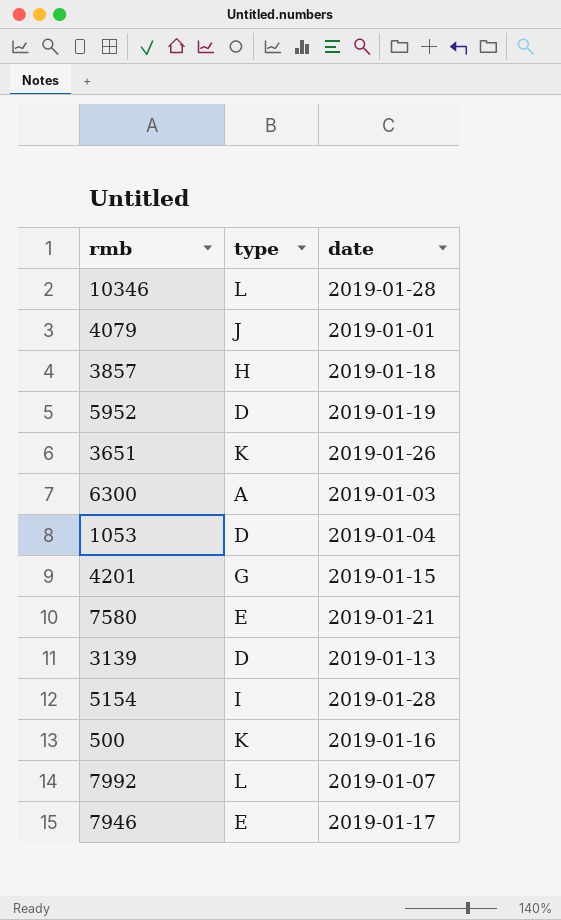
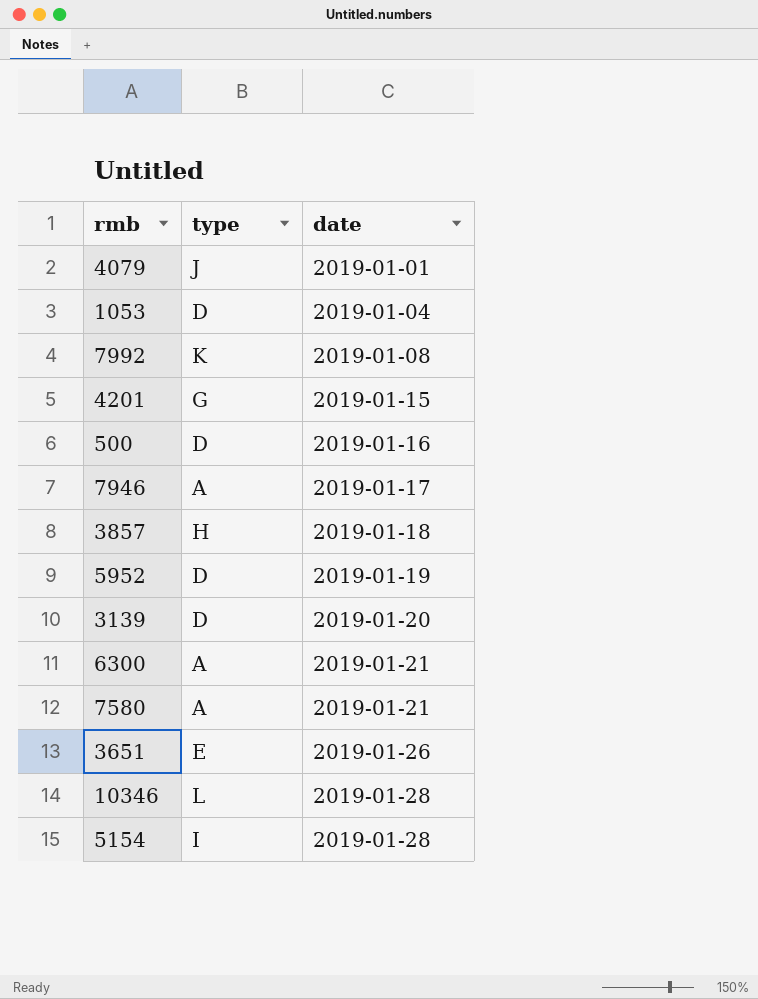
row order: none -> date ascending
7992 | type: L -> K
7992 | date: 2019-01-07 -> 2019-01-08
500 | type: K -> D
7946 | type: E -> A
3139 | date: 2019-01-13 -> 2019-01-20
6300 | date: 2019-01-03 -> 2019-01-21
7580 | type: E -> A
3651 | type: K -> E

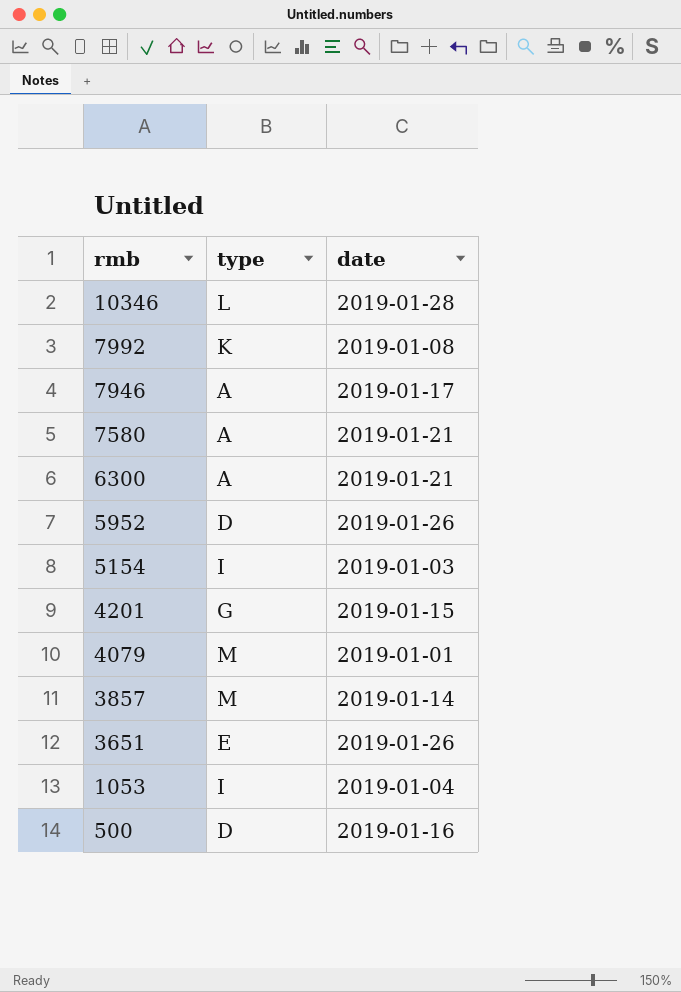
row order: date ascending -> rmb descending
row 3139: D | 2019-01-20 -> none
5952 | date: 2019-01-19 -> 2019-01-26
5154 | date: 2019-01-28 -> 2019-01-03
4079 | type: J -> M
3857 | type: H -> M
3857 | date: 2019-01-18 -> 2019-01-14
1053 | type: D -> I

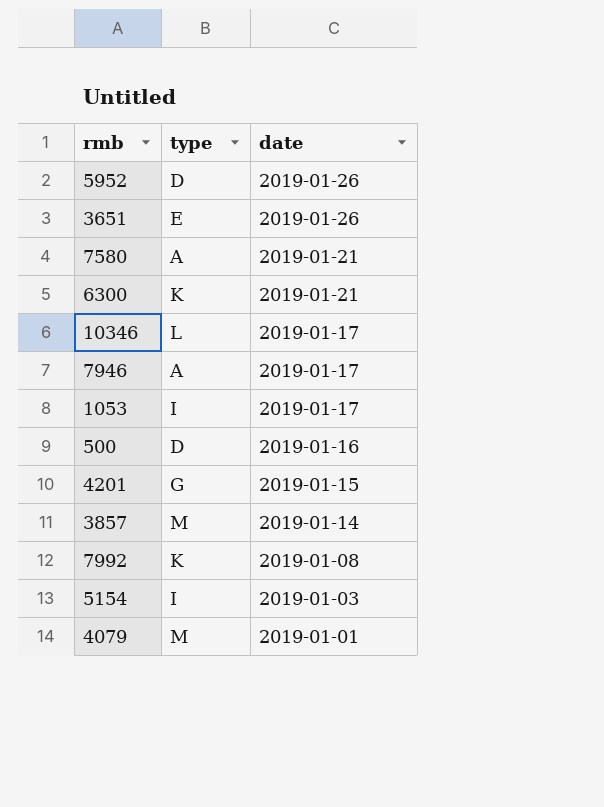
row order: rmb descending -> date descending
6300 | type: A -> K
10346 | date: 2019-01-28 -> 2019-01-17
1053 | date: 2019-01-04 -> 2019-01-17

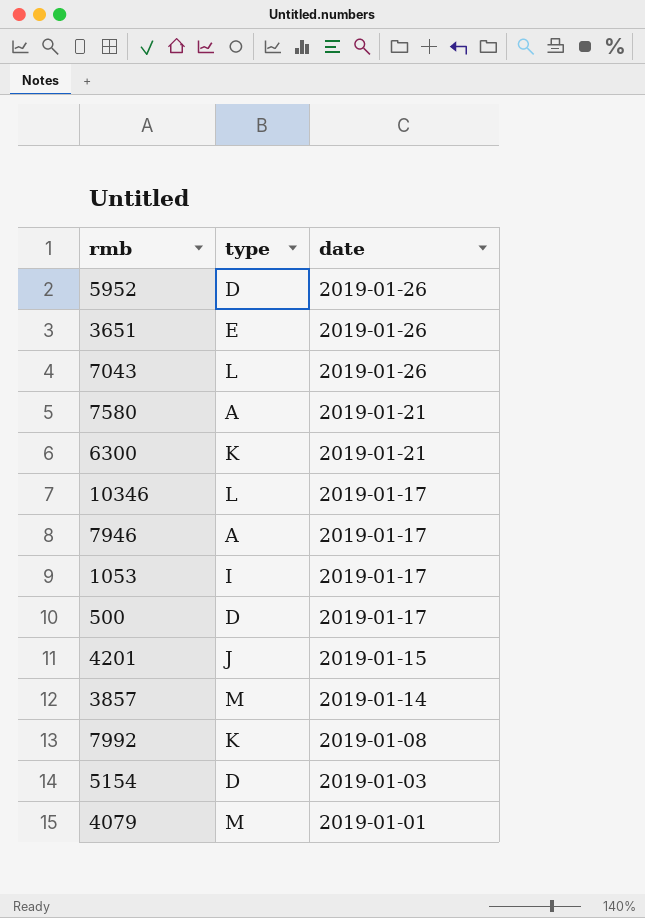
row 7043: none -> L | 2019-01-26
500 | date: 2019-01-16 -> 2019-01-17
4201 | type: G -> J
5154 | type: I -> D

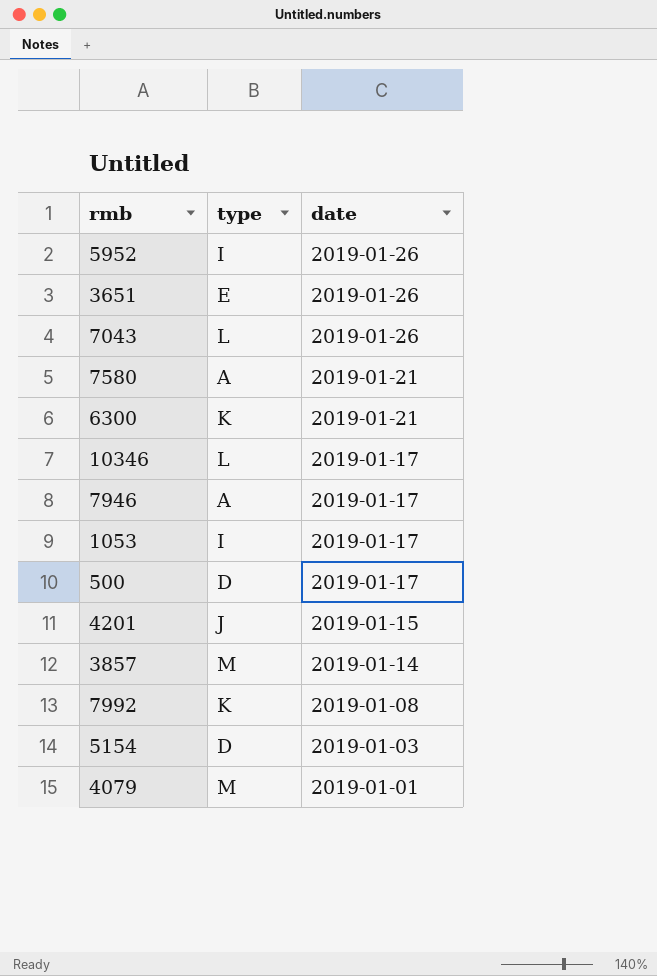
5952 | type: D -> I

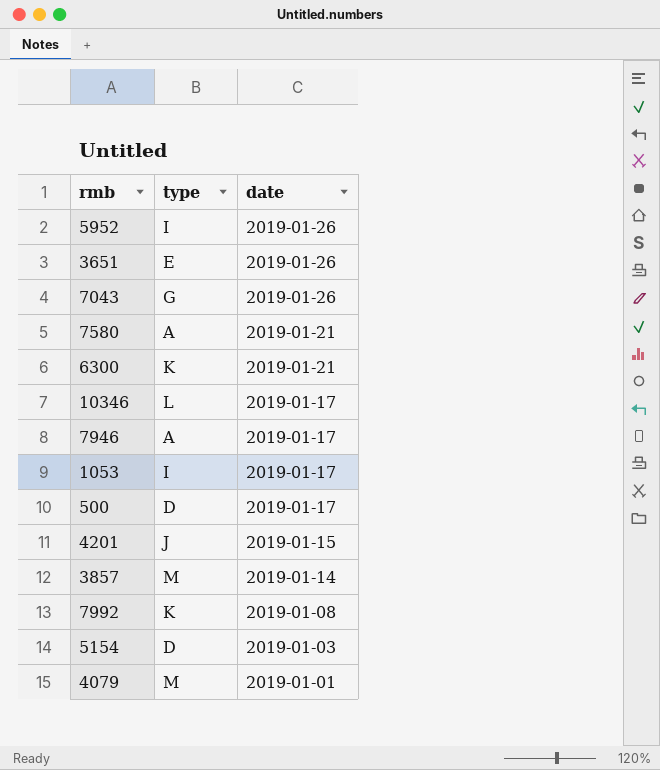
7043 | type: L -> G

